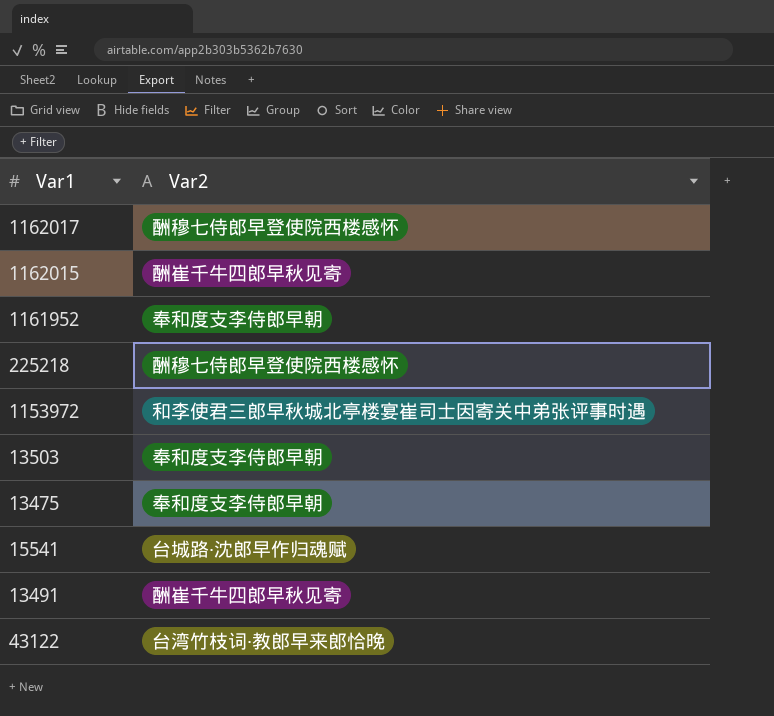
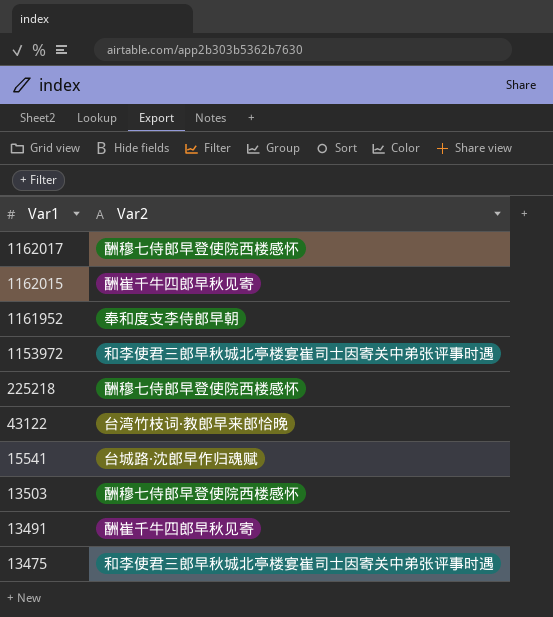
row order: none -> Var1 descending
13503 | Var2: 奉和度支李侍郎早朝 -> 酬穆七侍郎早登使院西楼感怀
13475 | Var2: 奉和度支李侍郎早朝 -> 和李使君三郎早秋城北亭楼宴崔司士因寄关中弟张评事时遇

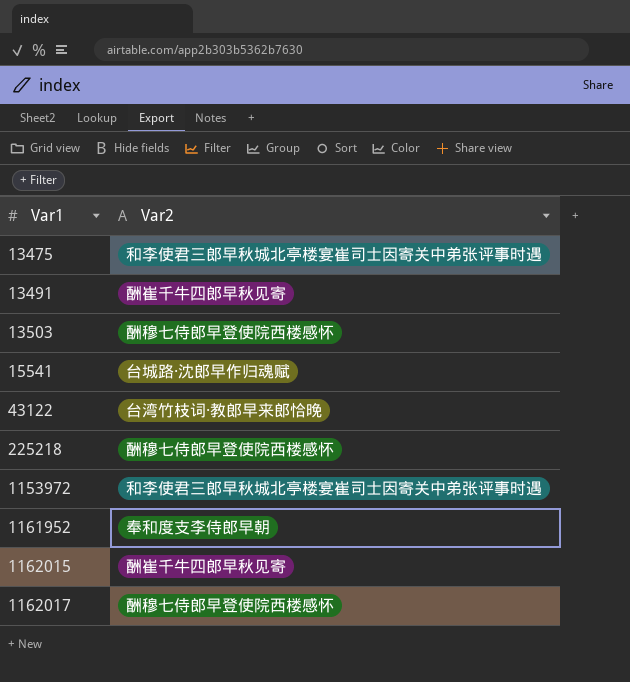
row order: Var1 descending -> Var1 ascending

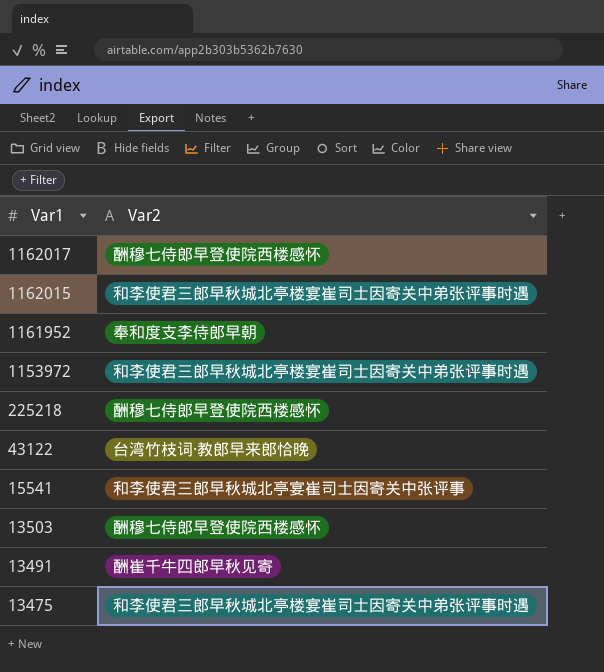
row order: Var1 ascending -> Var1 descending
1162015 | Var2: 酬崔千牛四郎早秋见寄 -> 和李使君三郎早秋城北亭楼宴崔司士因寄关中弟张评事时遇
15541 | Var2: 台城路·沈郎早作归魂赋 -> 和李使君三郎早秋城北亭宴崔司士因寄关中张评事

